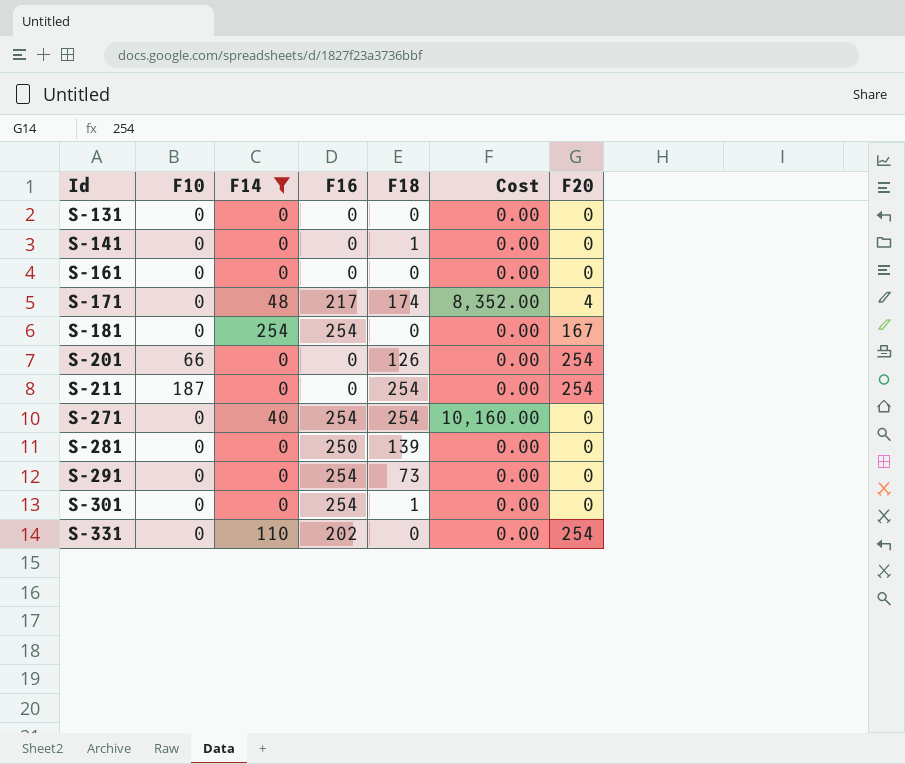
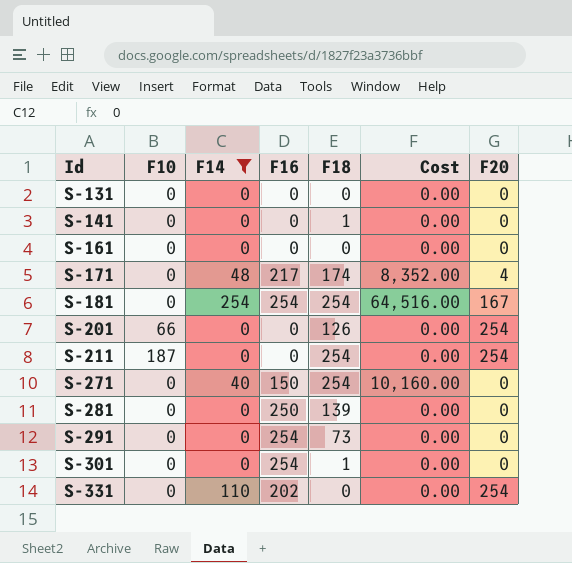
S-181 | F18: 0 -> 254
S-181 | Cost: 0.00 -> 64,516.00
S-271 | F16: 254 -> 150

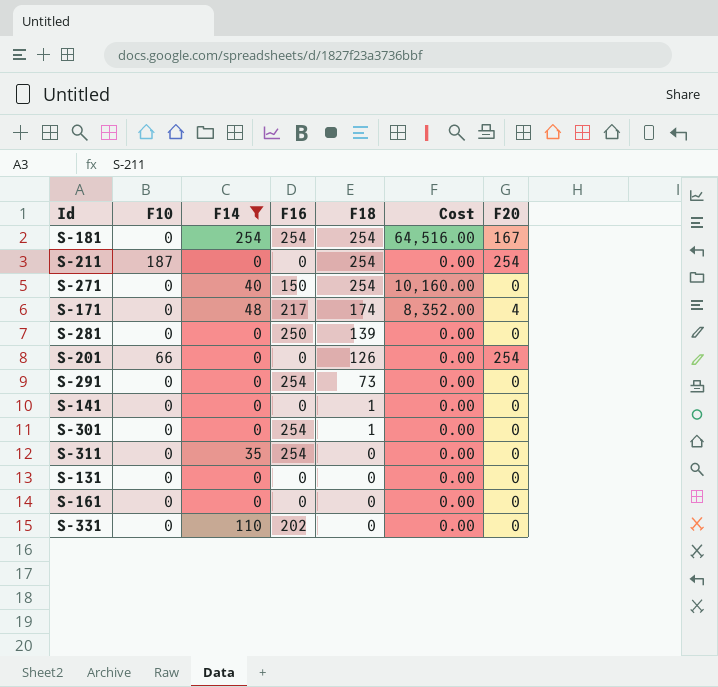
row order: Id ascending -> F18 descending
row S-311: none -> 0 | 35 | 254 | 0 | 0.00 | 0
S-331 | F20: 254 -> 0

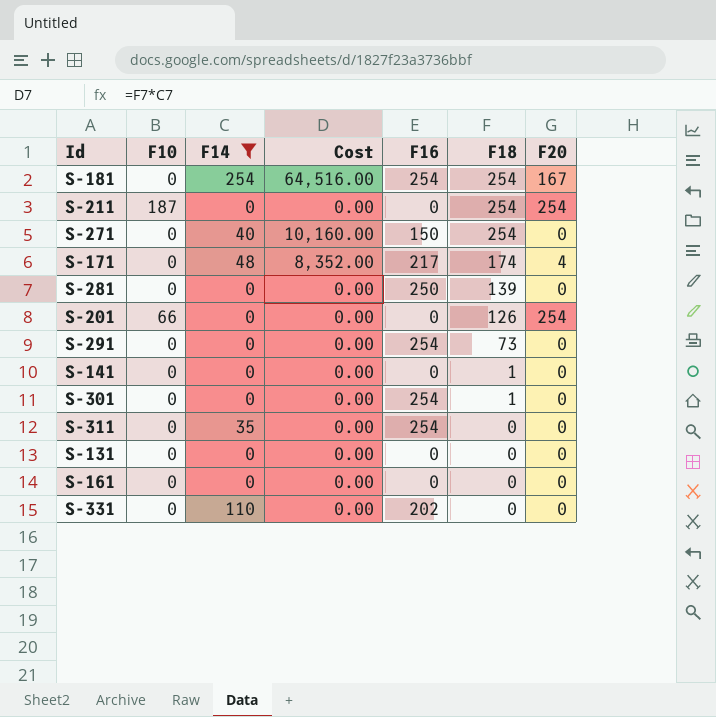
column Cost | position: 6 -> 4

